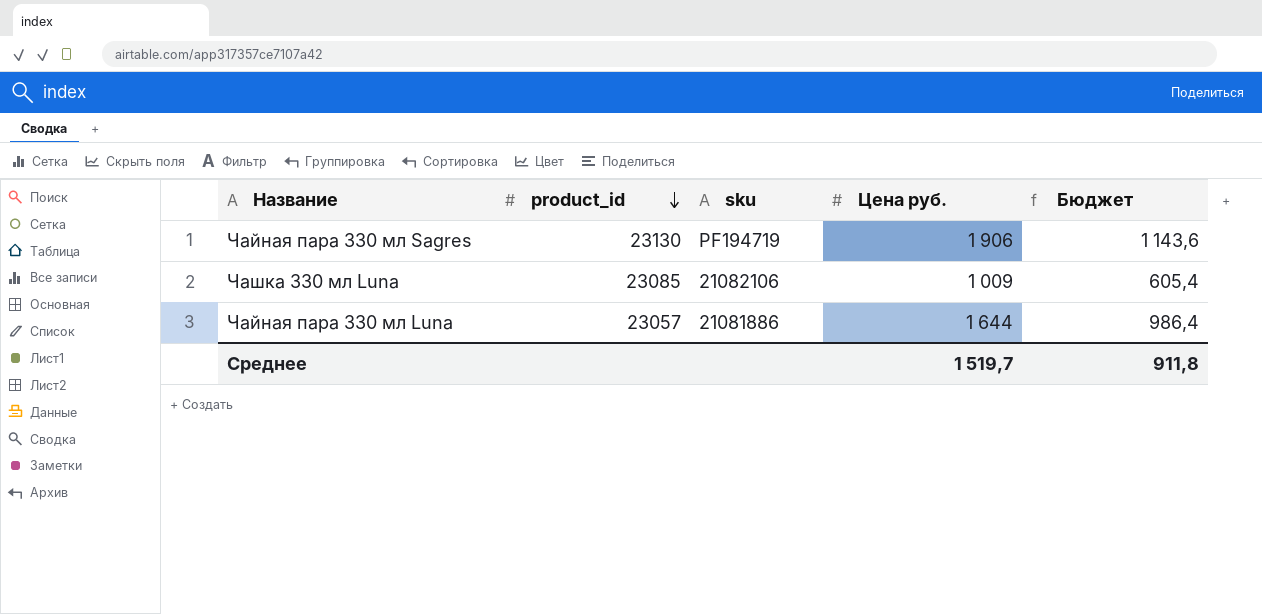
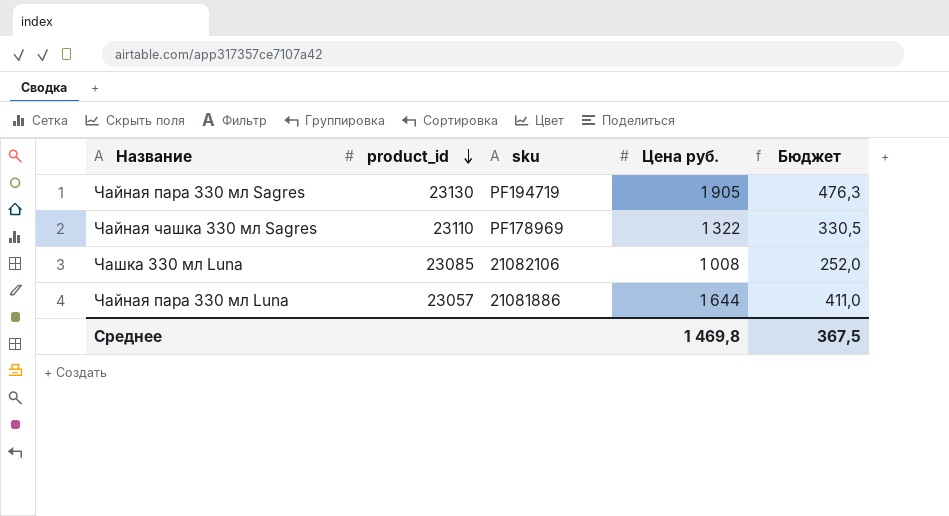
column Бюджет | formula: [Цена руб.] * 0,6 -> [Цена руб.] * 0,25
Чайная пара 330 мл Sagres | Цена руб.: 1 906 -> 1 905
row Чайная чашка 330 мл Sagres: none -> 23110 | PF178969 | 1 322 | 330,5
Чашка 330 мл Luna | Цена руб.: 1 009 -> 1 008
Среднее | Цена руб.: 1 519,7 -> 1 469,8
Среднее | Бюджет: 911,8 -> 367,5

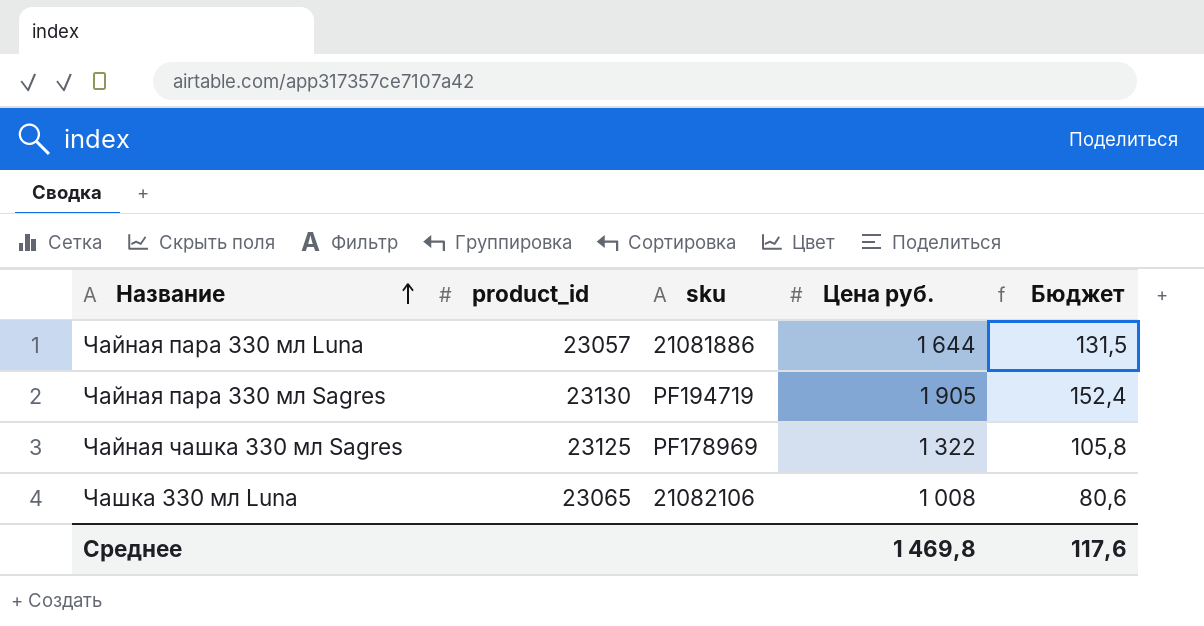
row order: product_id descending -> Название ascending
column Бюджет | formula: [Цена руб.] * 0,25 -> [Цена руб.] * 0,08
Чайная чашка 330 мл Sagres | product_id: 23110 -> 23125
Чашка 330 мл Luna | product_id: 23085 -> 23065
Среднее | Бюджет: 367,5 -> 117,6

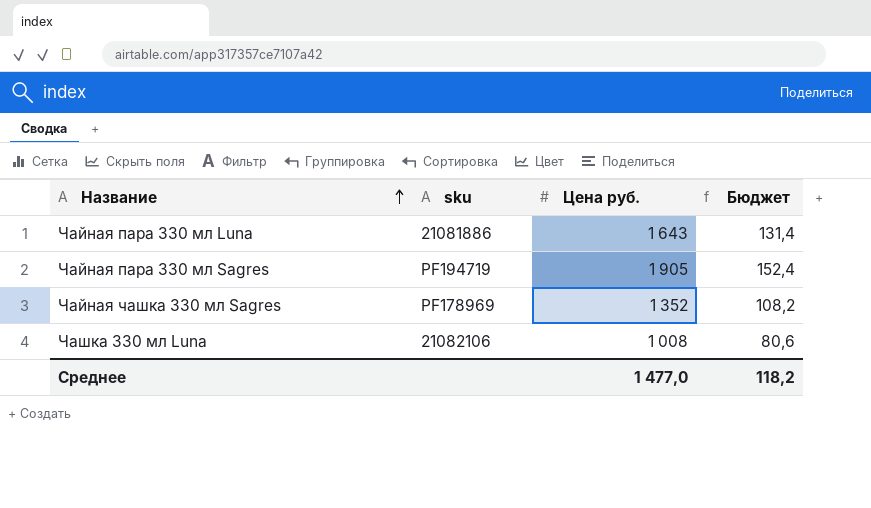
column product_id | position: 2 -> none
Чайная пара 330 мл Luna | Цена руб.: 1 644 -> 1 643
Чайная пара 330 мл Luna | Бюджет: 131,5 -> 131,4
Чайная чашка 330 мл Sagres | Цена руб.: 1 322 -> 1 352
Чайная чашка 330 мл Sagres | Бюджет: 105,8 -> 108,2
Среднее | Цена руб.: 1 469,8 -> 1 477,0
Среднее | Бюджет: 117,6 -> 118,2

